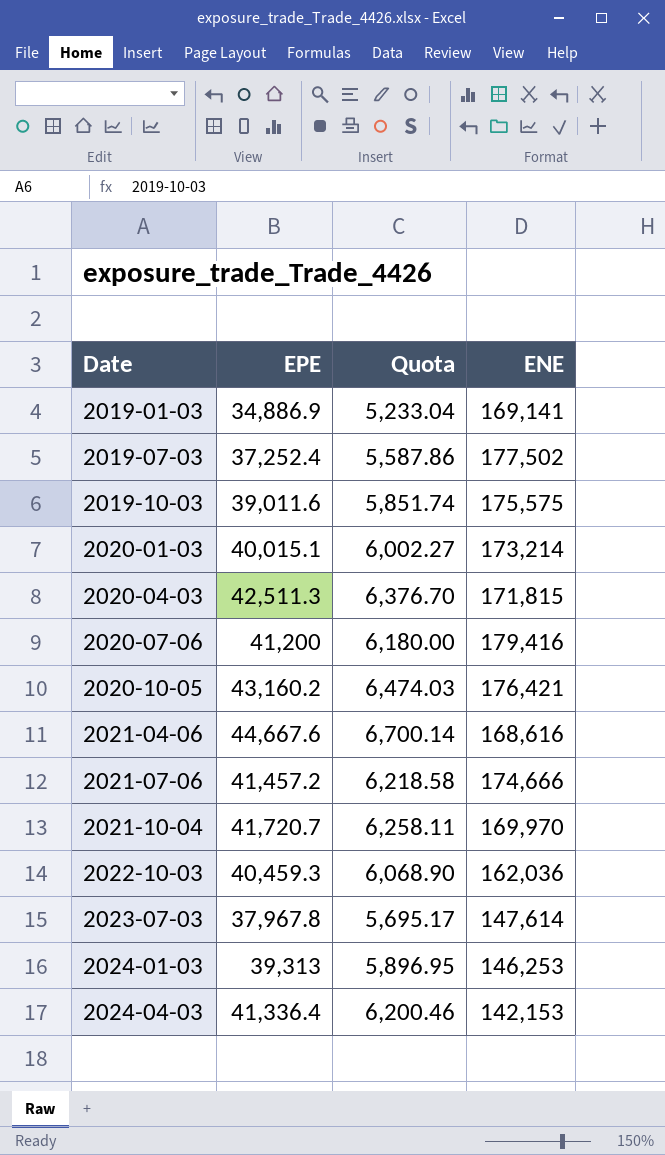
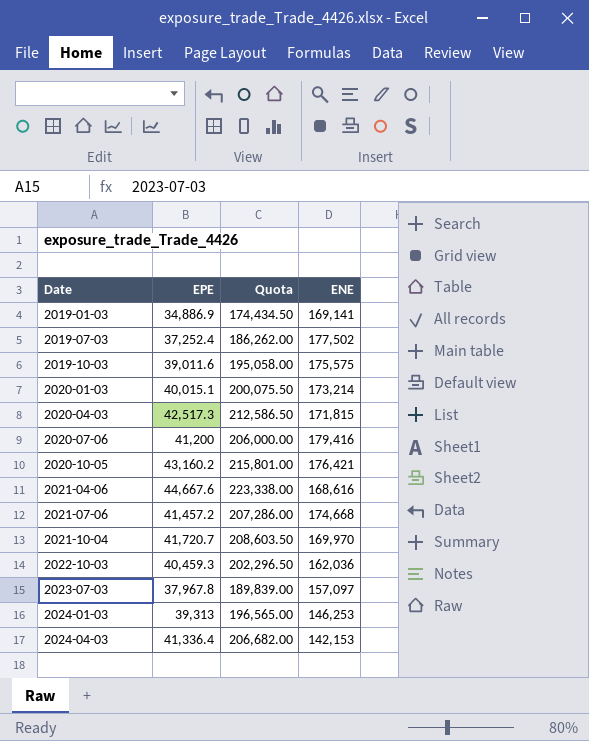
column Quota | formula: [EPE] * 0.15 -> [EPE] * 5
2020-04-03 | EPE: 42,511.3 -> 42,517.3
2021-07-06 | ENE: 174,666 -> 174,668
2023-07-03 | ENE: 147,614 -> 157,097

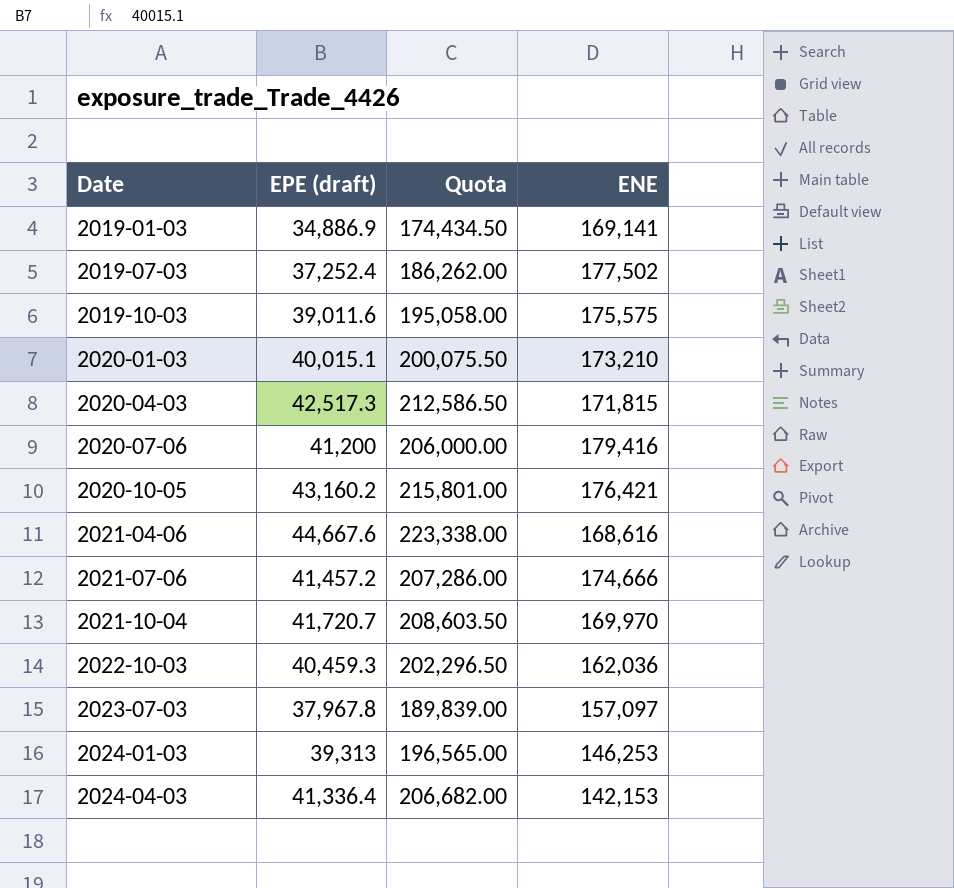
column name: EPE -> EPE (draft)
2020-01-03 | ENE: 173,214 -> 173,210
2021-07-06 | ENE: 174,668 -> 174,666

